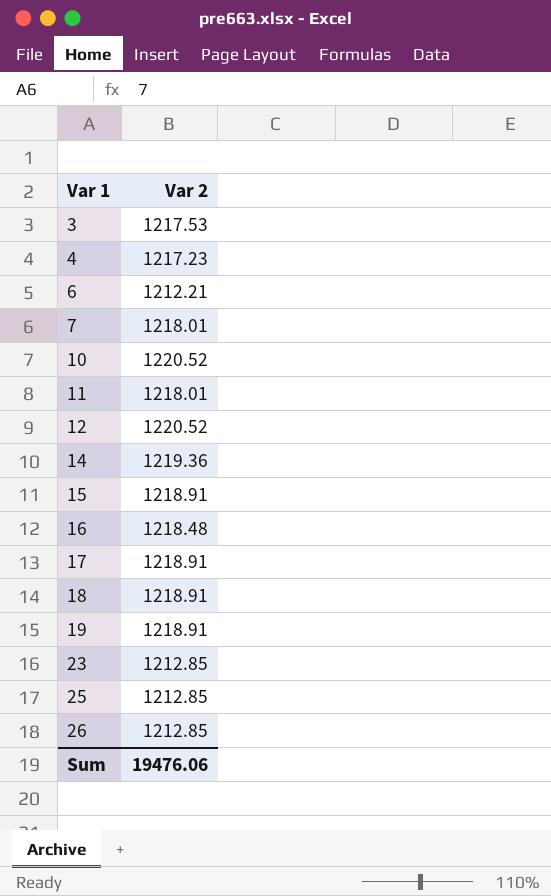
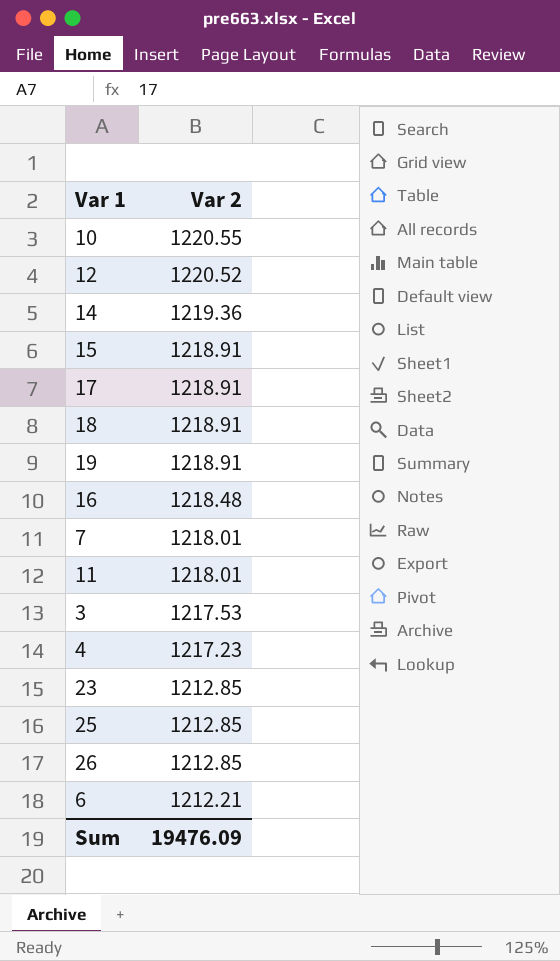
row order: Var 1 ascending -> Var 2 descending
10 | Var 2: 1220.52 -> 1220.55
Sum | Var 2: 19476.06 -> 19476.09

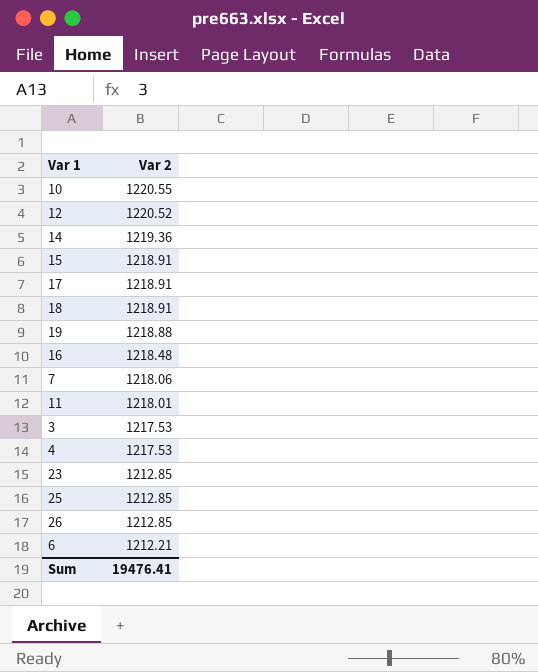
19 | Var 2: 1218.91 -> 1218.88
7 | Var 2: 1218.01 -> 1218.06
4 | Var 2: 1217.23 -> 1217.53
Sum | Var 2: 19476.09 -> 19476.41

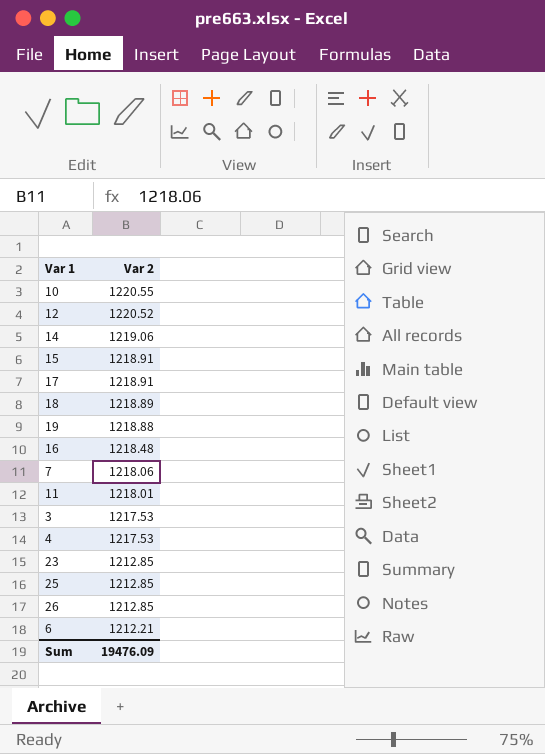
14 | Var 2: 1219.36 -> 1219.06
18 | Var 2: 1218.91 -> 1218.89
Sum | Var 2: 19476.41 -> 19476.09

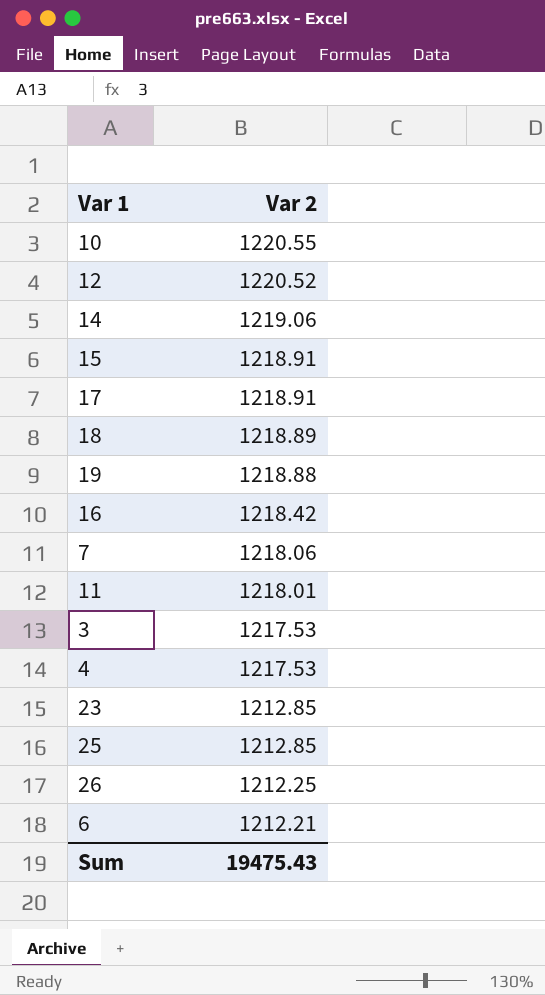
16 | Var 2: 1218.48 -> 1218.42
26 | Var 2: 1212.85 -> 1212.25
Sum | Var 2: 19476.09 -> 19475.43

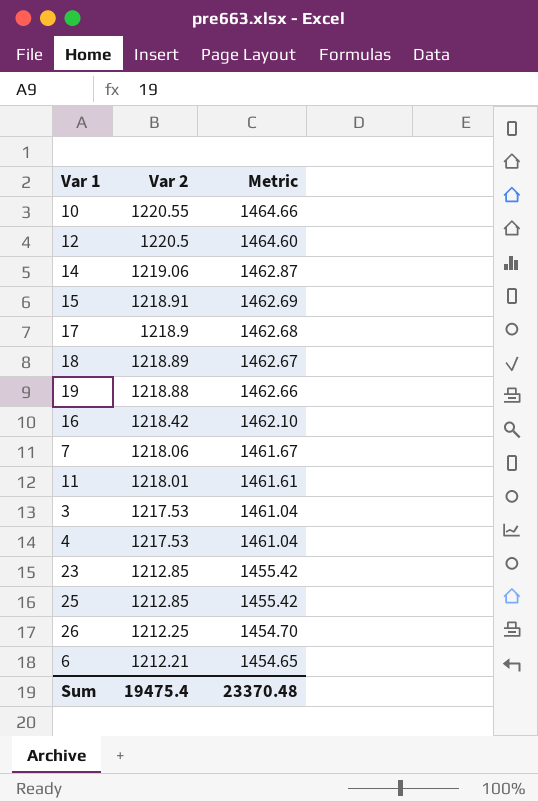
column Metric | formula: none -> [Var 2] * 1.2
12 | Var 2: 1220.52 -> 1220.5
17 | Var 2: 1218.91 -> 1218.9
Sum | Var 2: 19475.43 -> 19475.4

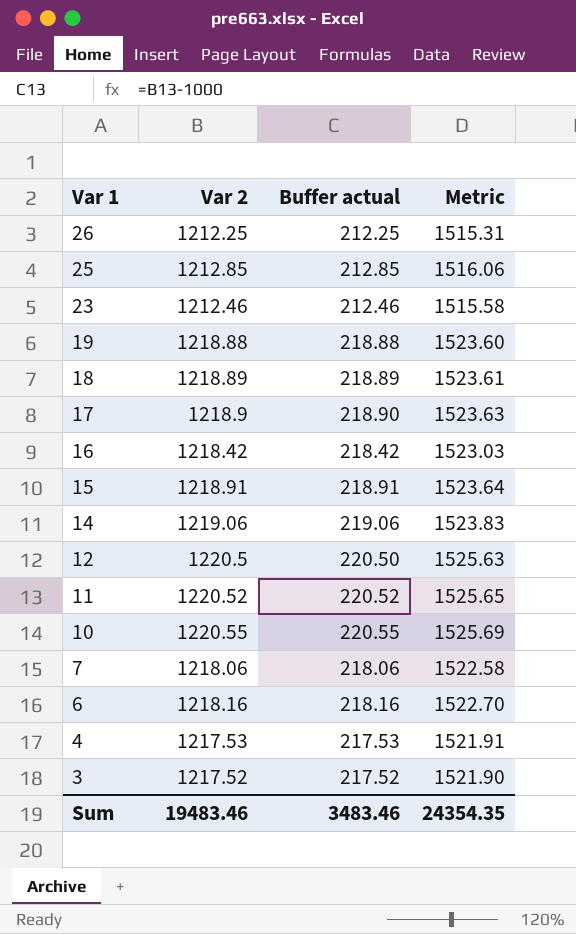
row order: Var 2 descending -> Var 1 descending
column Buffer actual | formula: none -> [Var 2] - 1000
column Metric | formula: [Var 2] * 1.2 -> [Var 2] * 1.25
23 | Var 2: 1212.85 -> 1212.46
11 | Var 2: 1218.01 -> 1220.52
6 | Var 2: 1212.21 -> 1218.16
3 | Var 2: 1217.53 -> 1217.52
Sum | Var 2: 19475.4 -> 19483.46
Sum | Metric: 23370.48 -> 24354.35

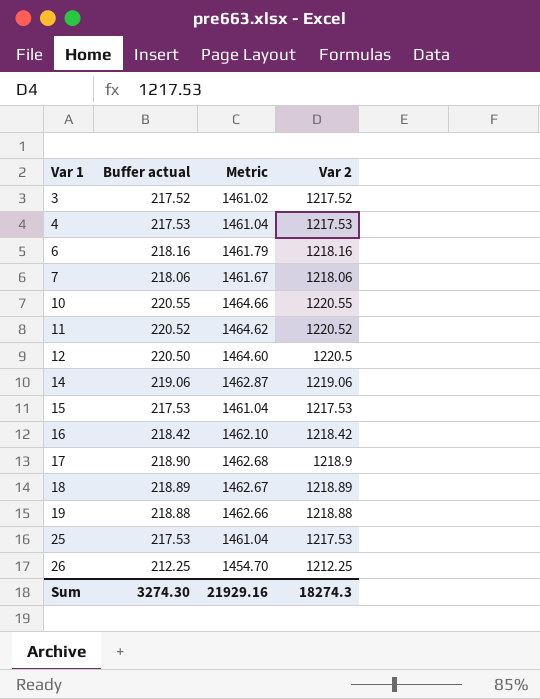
row order: Var 1 descending -> Var 1 ascending
column Metric | formula: [Var 2] * 1.25 -> [Var 2] * 1.2
column Var 2 | position: 2 -> 4
row 23: 1212.46 | 212.46 | 1515.58 -> none
15 | Buffer actual: 218.91 -> 217.53
15 | Var 2: 1218.91 -> 1217.53
25 | Buffer actual: 212.85 -> 217.53
25 | Var 2: 1212.85 -> 1217.53
Sum | Buffer actual: 3483.46 -> 3274.30
Sum | Metric: 24354.35 -> 21929.16
Sum | Var 2: 19483.46 -> 18274.3

